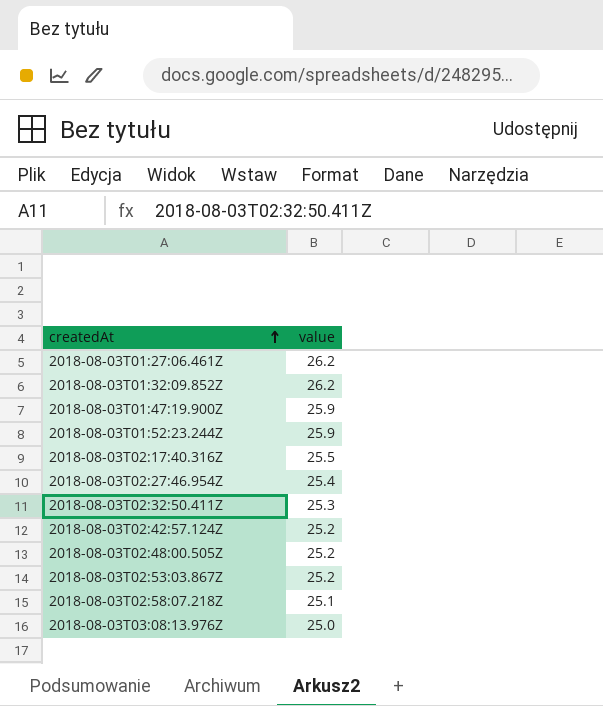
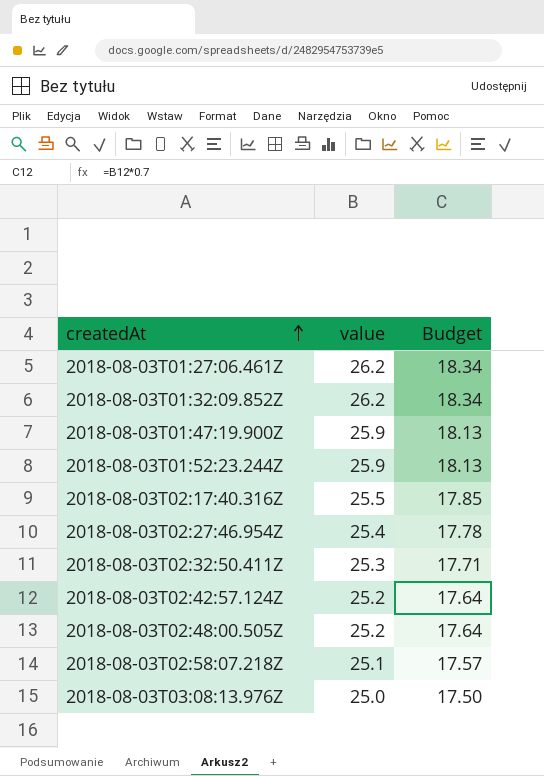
column Budget | formula: none -> [value] * 0.7
row 2018-08-03T02:53:03.867Z: 25.2 -> none

